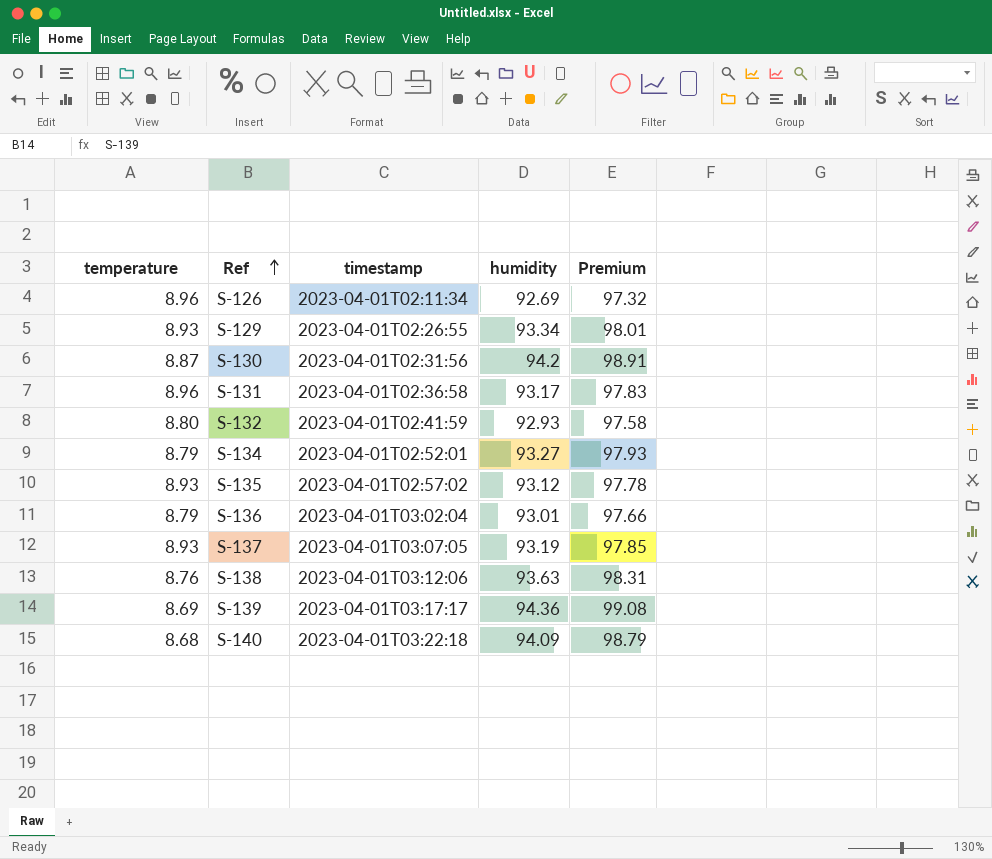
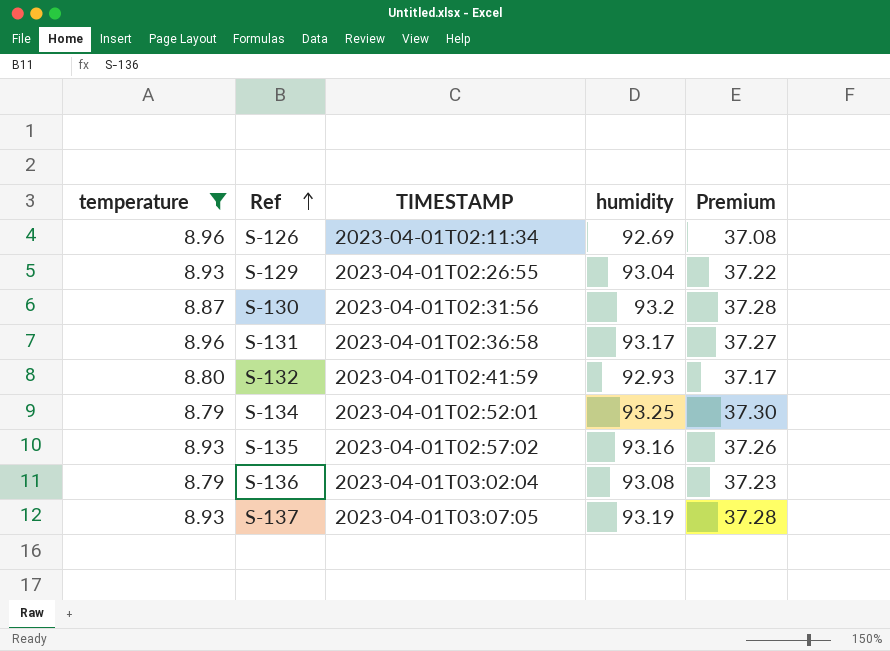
filter: none -> temperature >= 8.79
column name: timestamp -> TIMESTAMP
column Premium | formula: [humidity] * 1.05 -> [humidity] * 0.4
S-129 | humidity: 93.34 -> 93.04
S-130 | humidity: 94.2 -> 93.2
S-134 | humidity: 93.27 -> 93.25
S-135 | humidity: 93.12 -> 93.16
S-136 | humidity: 93.01 -> 93.08

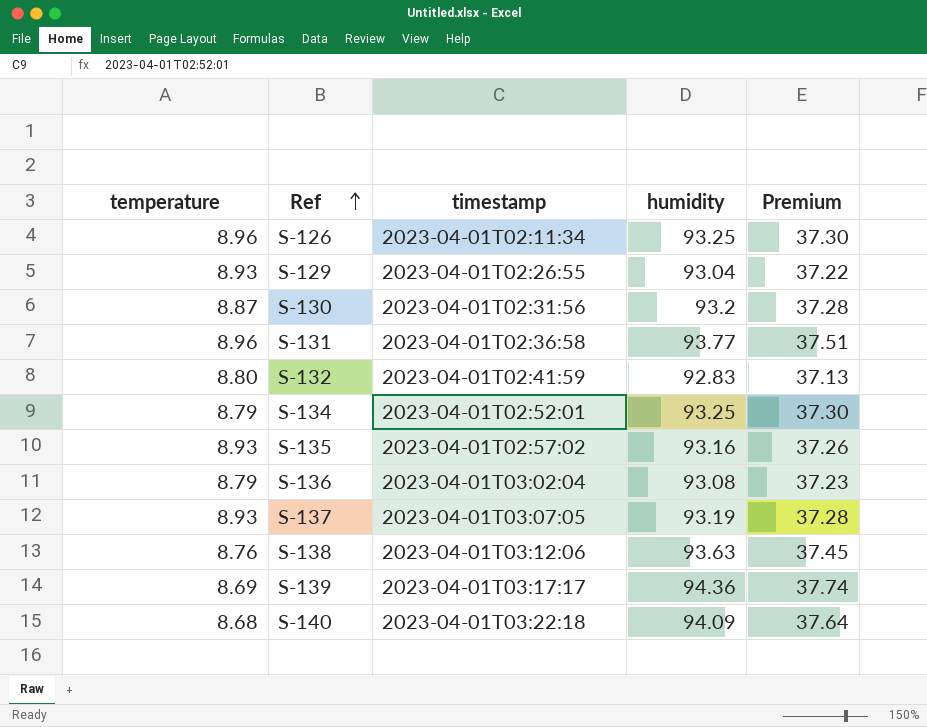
filter: temperature >= 8.79 -> none
column name: TIMESTAMP -> timestamp
S-126 | humidity: 92.69 -> 93.25
S-126 | Premium: 37.08 -> 37.30
S-131 | humidity: 93.17 -> 93.77
S-131 | Premium: 37.27 -> 37.51
S-132 | humidity: 92.93 -> 92.83
S-132 | Premium: 37.17 -> 37.13

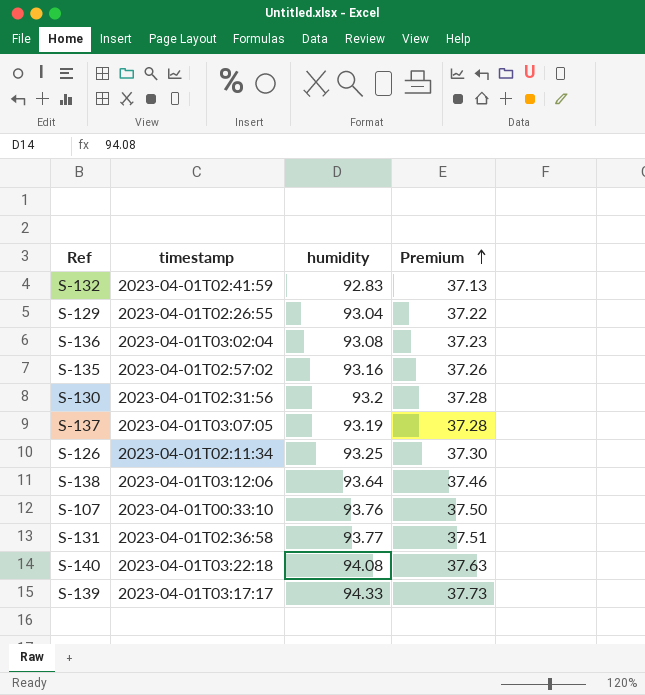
row order: Ref ascending -> Premium ascending
column temperature | position: 1 -> none
row S-134: 8.79 | 2023-04-01T02:52:01 | 93.25 | 37.30 -> none
S-138 | humidity: 93.63 -> 93.64
S-138 | Premium: 37.45 -> 37.46
row S-107: none -> 2023-04-01T00:33:10 | 93.76 | 37.50
S-140 | humidity: 94.09 -> 94.08
S-140 | Premium: 37.64 -> 37.63
S-139 | humidity: 94.36 -> 94.33
S-139 | Premium: 37.74 -> 37.73

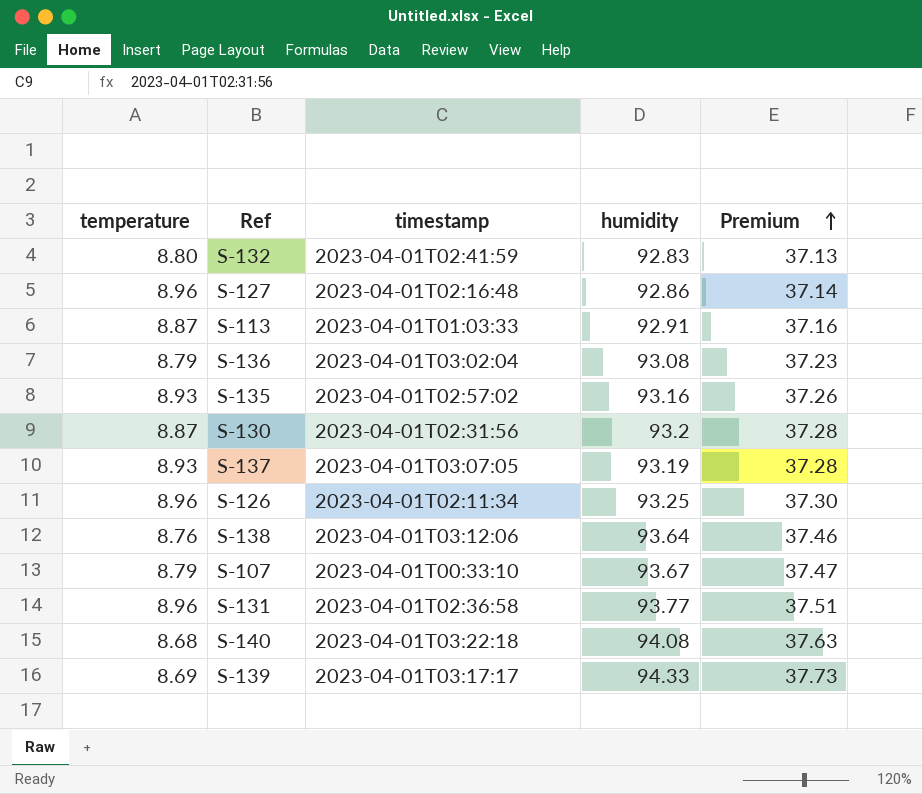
column temperature | position: none -> 1
row S-129: 2023-04-01T02:26:55 | 93.04 | 37.22 -> none
row S-127: none -> 8.96 | 2023-04-01T02:16:48 | 92.86 | 37.14
row S-113: none -> 8.87 | 2023-04-01T01:03:33 | 92.91 | 37.16
S-107 | humidity: 93.76 -> 93.67
S-107 | Premium: 37.50 -> 37.47

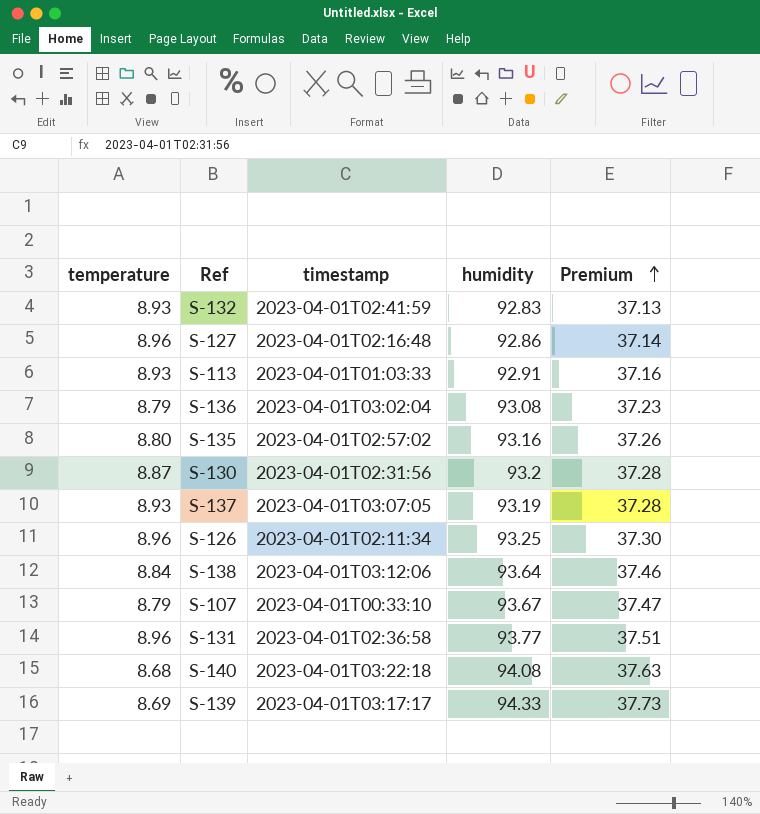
S-132 | temperature: 8.80 -> 8.93
S-113 | temperature: 8.87 -> 8.93
S-135 | temperature: 8.93 -> 8.80
S-138 | temperature: 8.76 -> 8.84

